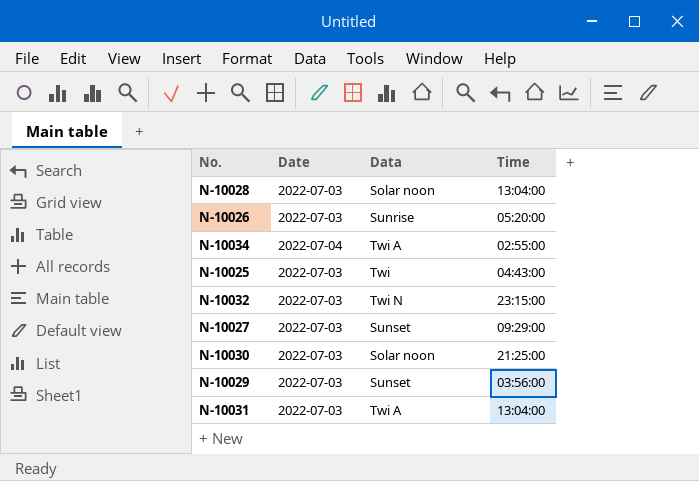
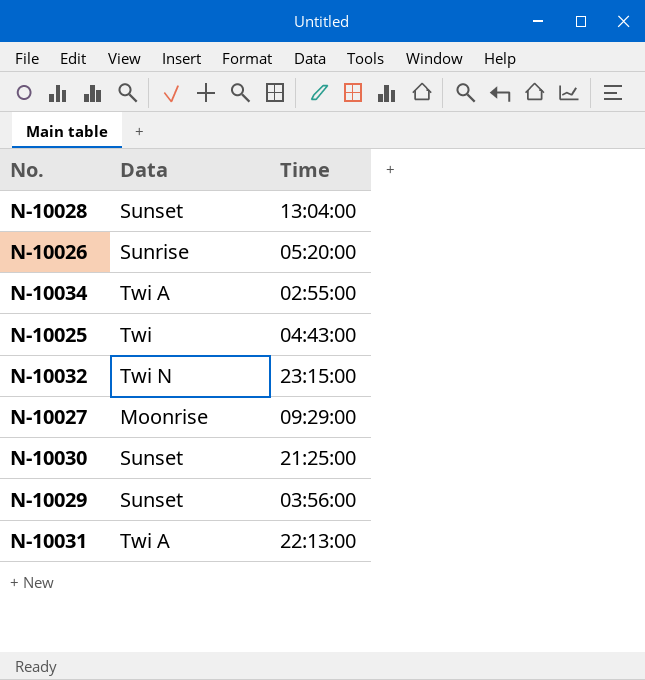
column Date | position: 2 -> none
N-10028 | Data: Solar noon -> Sunset
N-10027 | Data: Sunset -> Moonrise
N-10030 | Data: Solar noon -> Sunset
N-10031 | Time: 13:04:00 -> 22:13:00

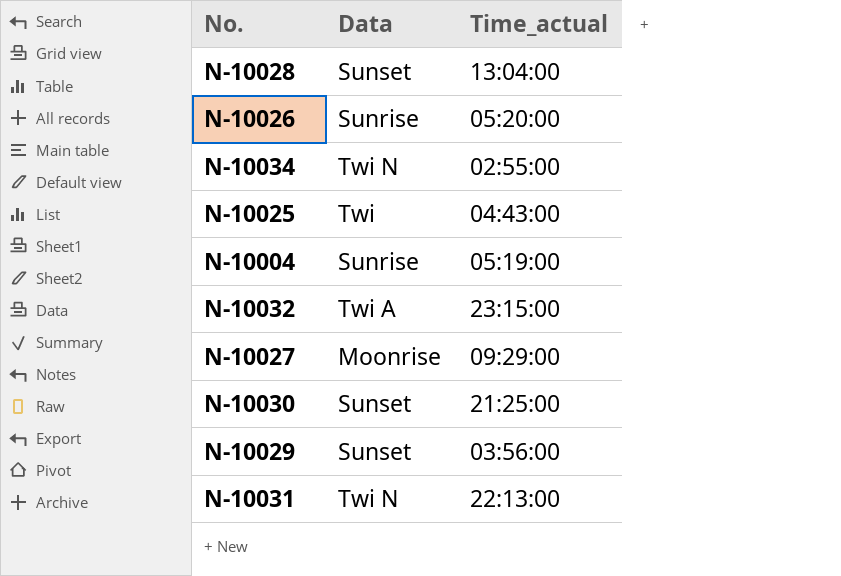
column name: Time -> Time_actual
N-10034 | Data: Twi A -> Twi N
row N-10004: none -> Sunrise | 05:19:00
N-10032 | Data: Twi N -> Twi A
N-10031 | Data: Twi A -> Twi N

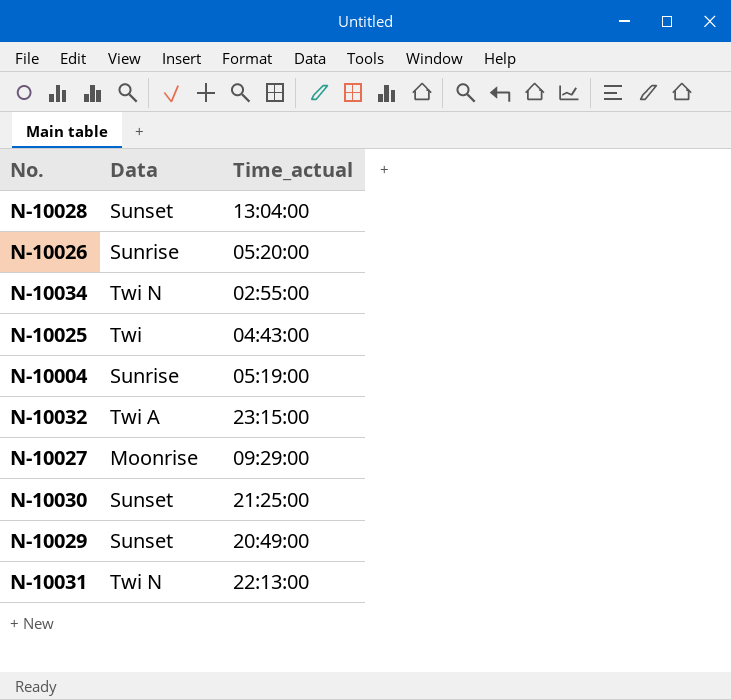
N-10029 | Time_actual: 03:56:00 -> 20:49:00

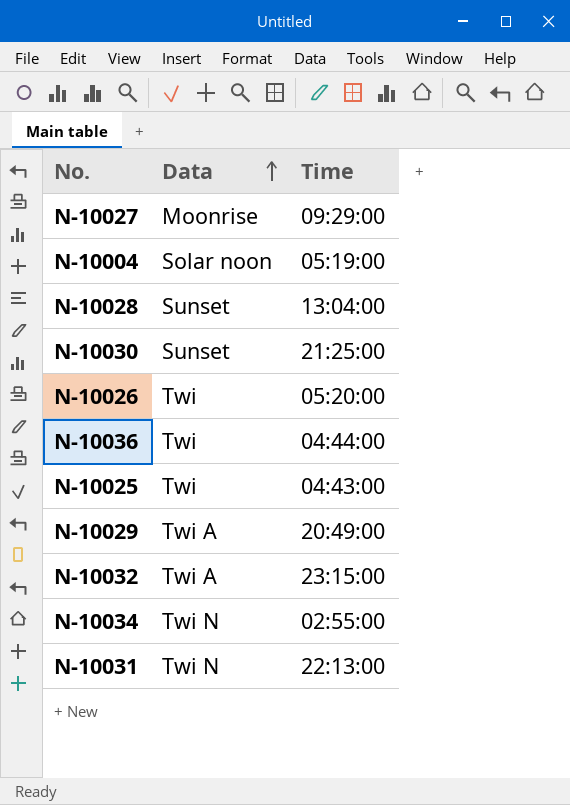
row order: none -> Data ascending
column name: Time_actual -> Time
N-10004 | Data: Sunrise -> Solar noon
N-10026 | Data: Sunrise -> Twi
row N-10036: none -> Twi | 04:44:00
N-10029 | Data: Sunset -> Twi A

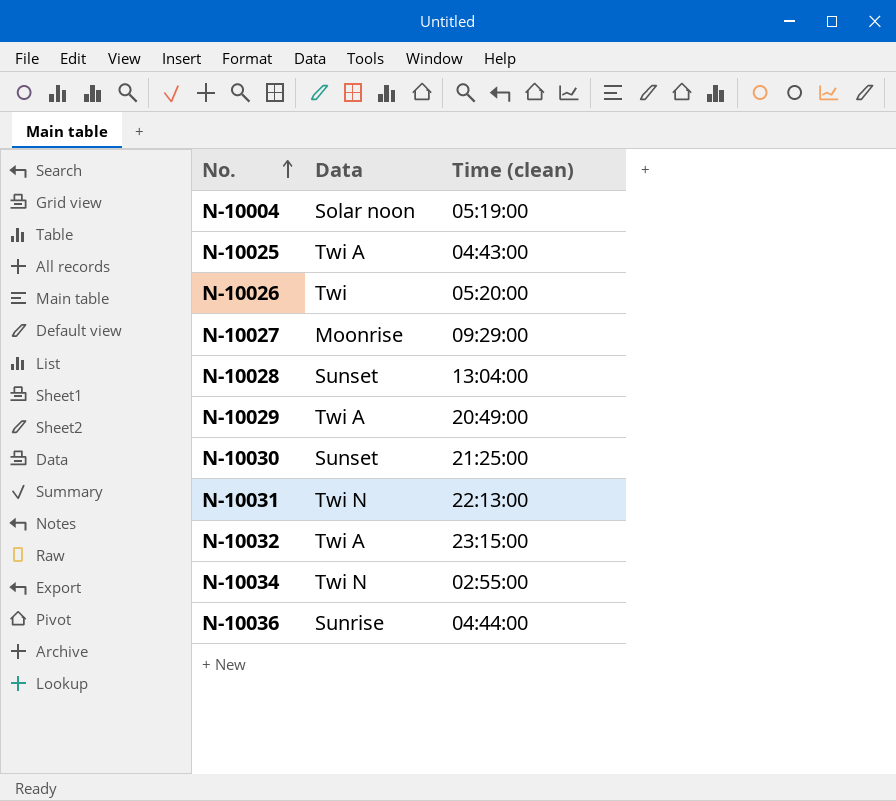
row order: Data ascending -> No. ascending
column name: Time -> Time (clean)
N-10025 | Data: Twi -> Twi A
N-10036 | Data: Twi -> Sunrise

